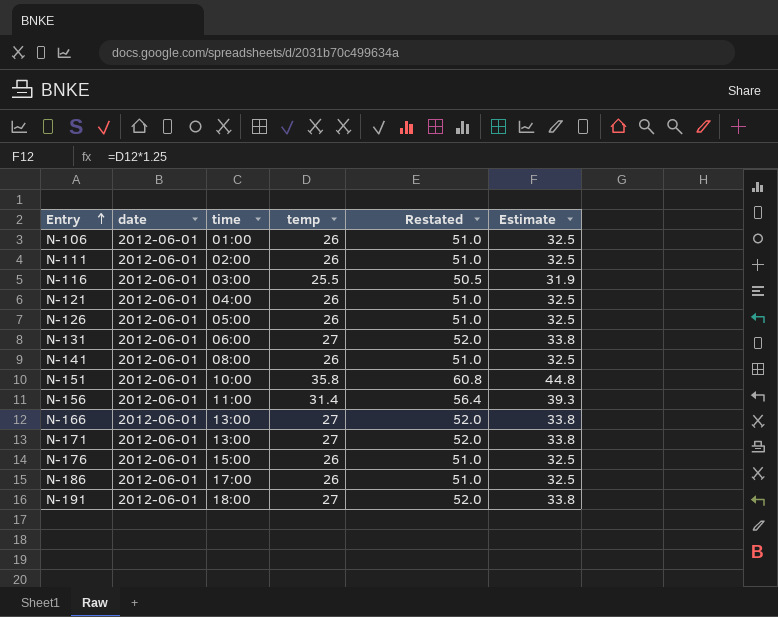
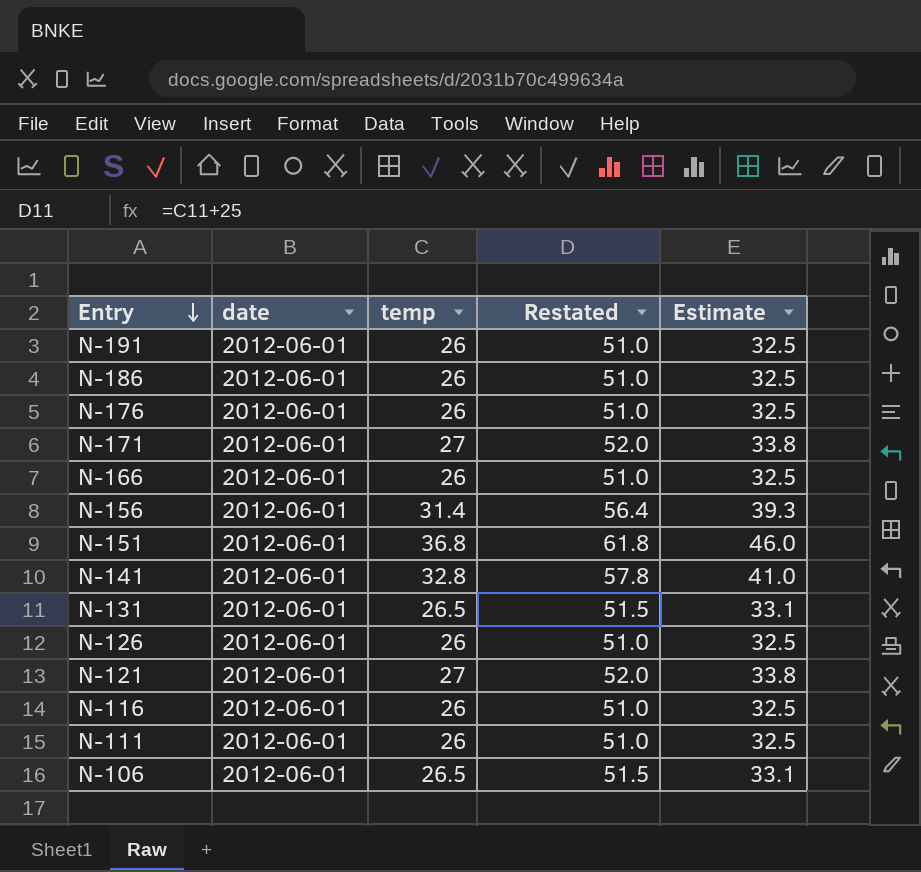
row order: Entry ascending -> Entry descending
column time | position: 3 -> none
N-191 | temp: 27 -> 26
N-191 | Restated: 52.0 -> 51.0
N-191 | Estimate: 33.8 -> 32.5
N-166 | temp: 27 -> 26
N-166 | Restated: 52.0 -> 51.0
N-166 | Estimate: 33.8 -> 32.5
N-151 | temp: 35.8 -> 36.8
N-151 | Restated: 60.8 -> 61.8
N-151 | Estimate: 44.8 -> 46.0
N-141 | temp: 26 -> 32.8
N-141 | Restated: 51.0 -> 57.8
N-141 | Estimate: 32.5 -> 41.0
N-131 | temp: 27 -> 26.5
N-131 | Restated: 52.0 -> 51.5
N-131 | Estimate: 33.8 -> 33.1
N-121 | temp: 26 -> 27
N-121 | Restated: 51.0 -> 52.0
N-121 | Estimate: 32.5 -> 33.8
N-116 | temp: 25.5 -> 26
N-116 | Restated: 50.5 -> 51.0
N-116 | Estimate: 31.9 -> 32.5
N-106 | temp: 26 -> 26.5
N-106 | Restated: 51.0 -> 51.5
N-106 | Estimate: 32.5 -> 33.1

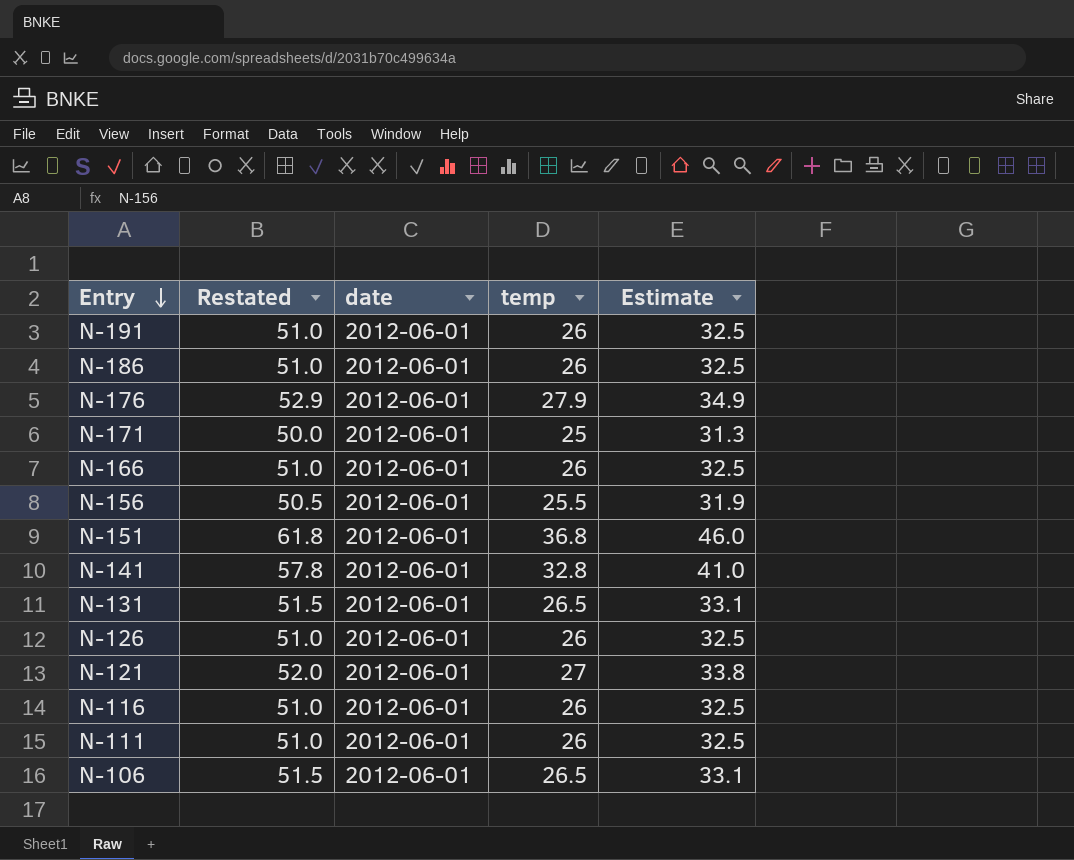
column Restated | position: 4 -> 2
N-176 | Restated: 51.0 -> 52.9
N-176 | temp: 26 -> 27.9
N-176 | Estimate: 32.5 -> 34.9
N-171 | Restated: 52.0 -> 50.0
N-171 | temp: 27 -> 25
N-171 | Estimate: 33.8 -> 31.3
N-156 | Restated: 56.4 -> 50.5
N-156 | temp: 31.4 -> 25.5
N-156 | Estimate: 39.3 -> 31.9

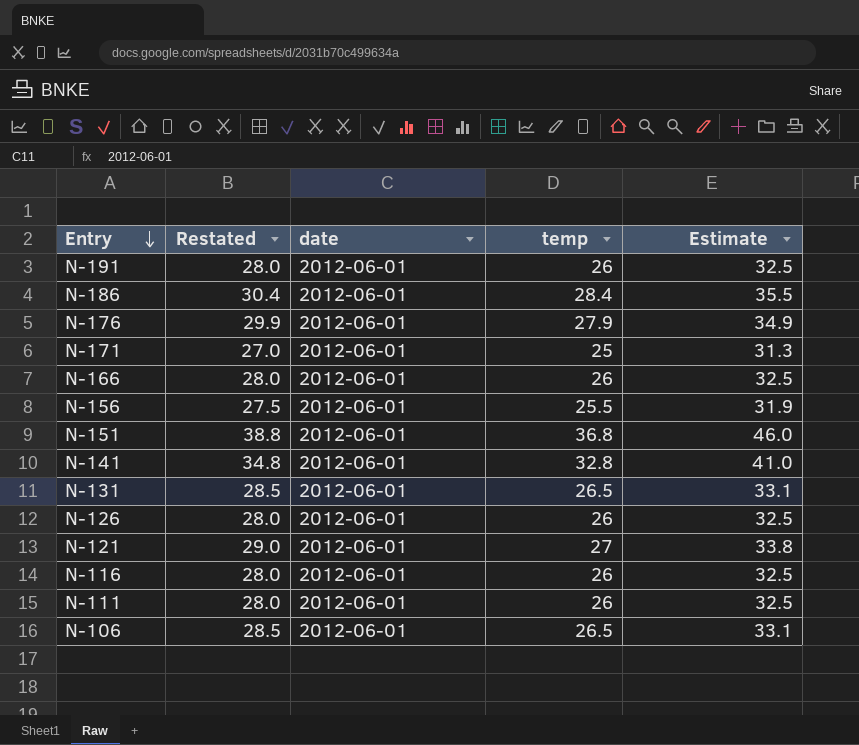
column Restated | formula: [temp] + 25 -> [temp] + 2
N-186 | temp: 26 -> 28.4
N-186 | Estimate: 32.5 -> 35.5

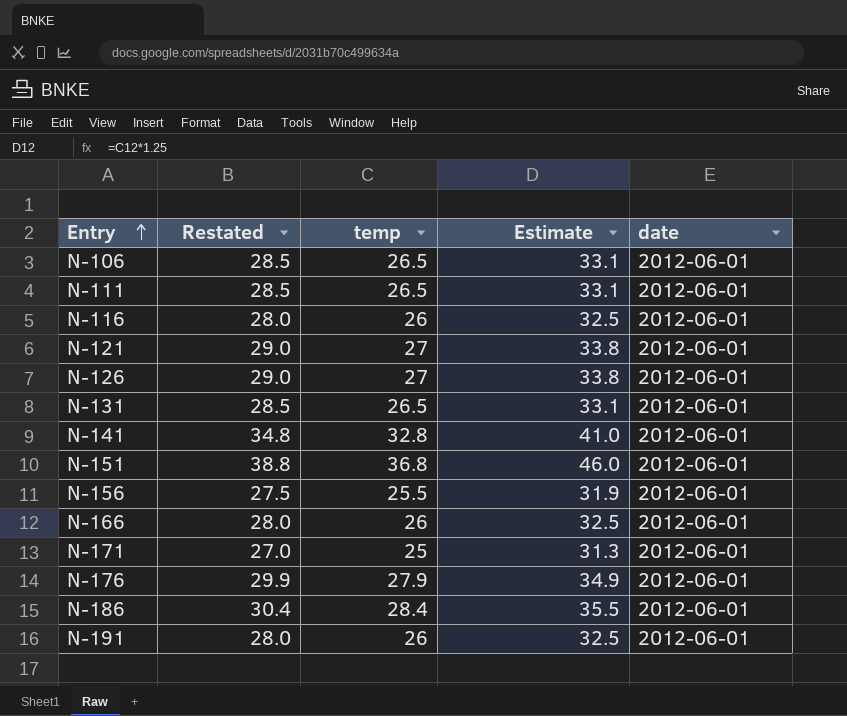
row order: Entry descending -> Entry ascending
column date | position: 3 -> 5
N-111 | Restated: 28.0 -> 28.5
N-111 | temp: 26 -> 26.5
N-111 | Estimate: 32.5 -> 33.1
N-126 | Restated: 28.0 -> 29.0
N-126 | temp: 26 -> 27
N-126 | Estimate: 32.5 -> 33.8

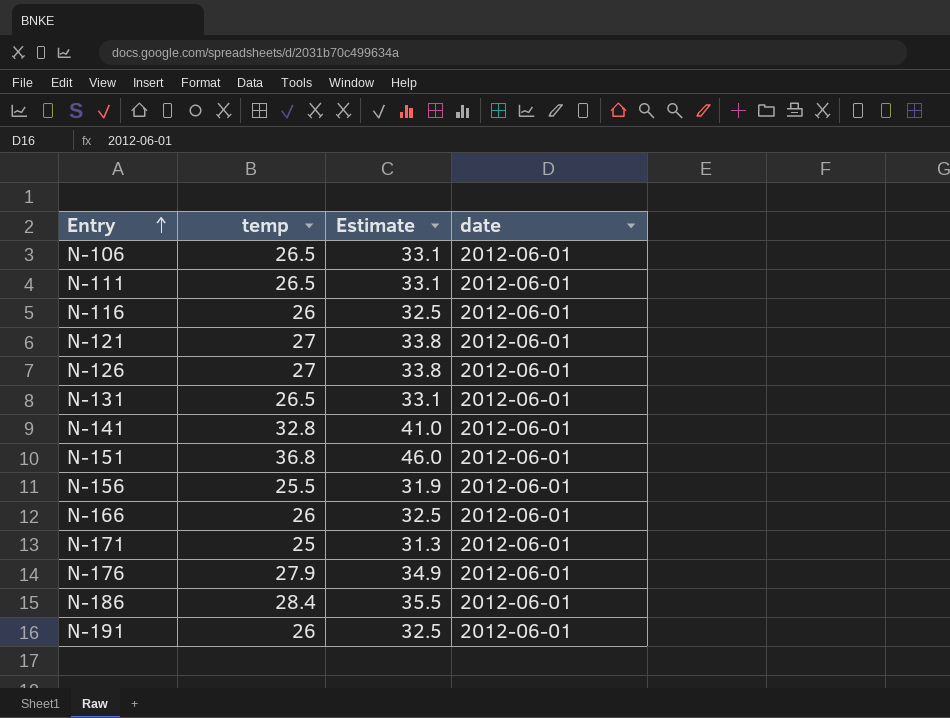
column Restated | formula: [temp] + 2 -> none

